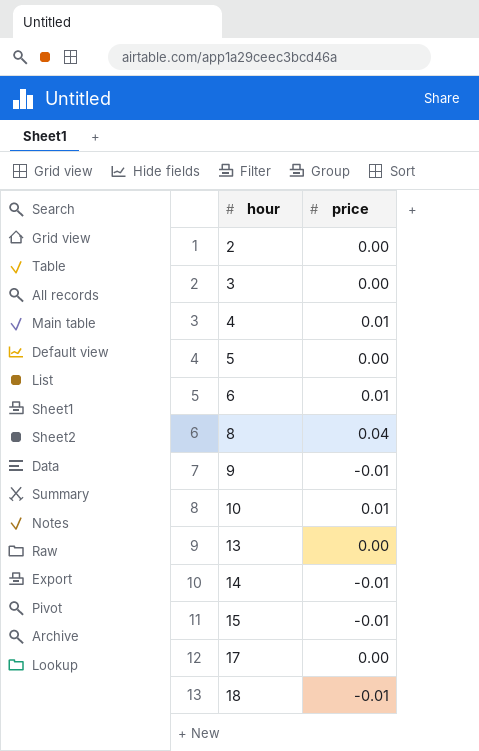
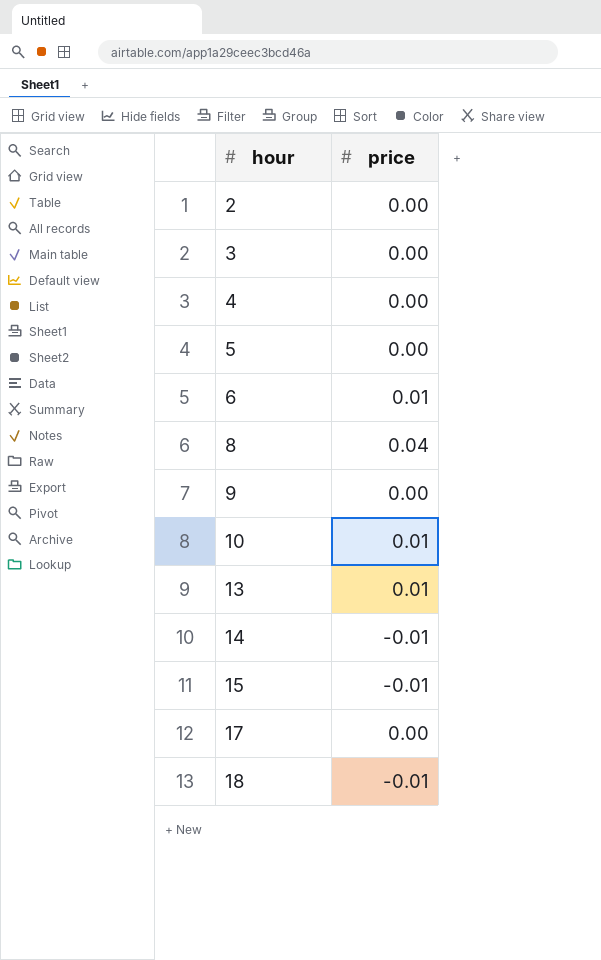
4 | price: 0.01 -> 0.00
9 | price: -0.01 -> 0.00
13 | price: 0.00 -> 0.01

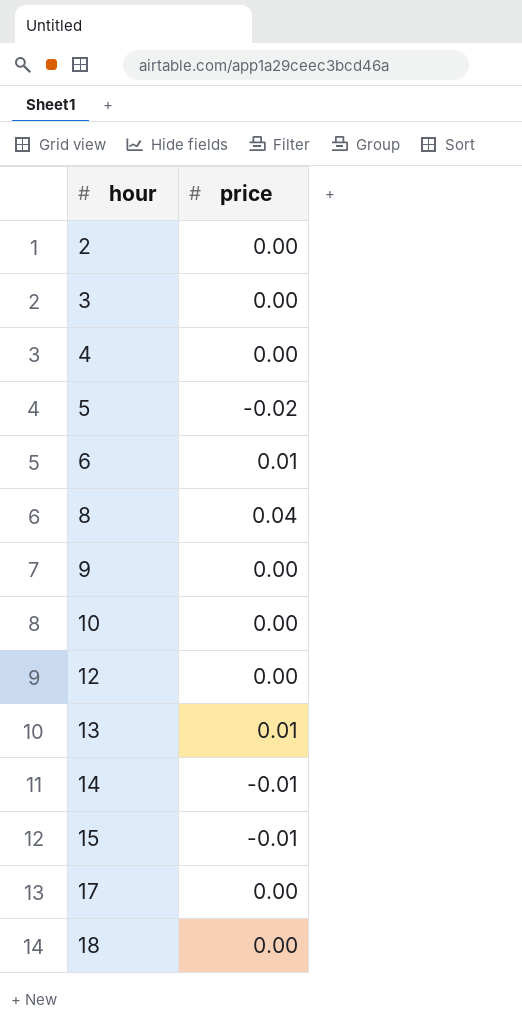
5 | price: 0.00 -> -0.02
10 | price: 0.01 -> 0.00
row 12: none -> 0.00
18 | price: -0.01 -> 0.00

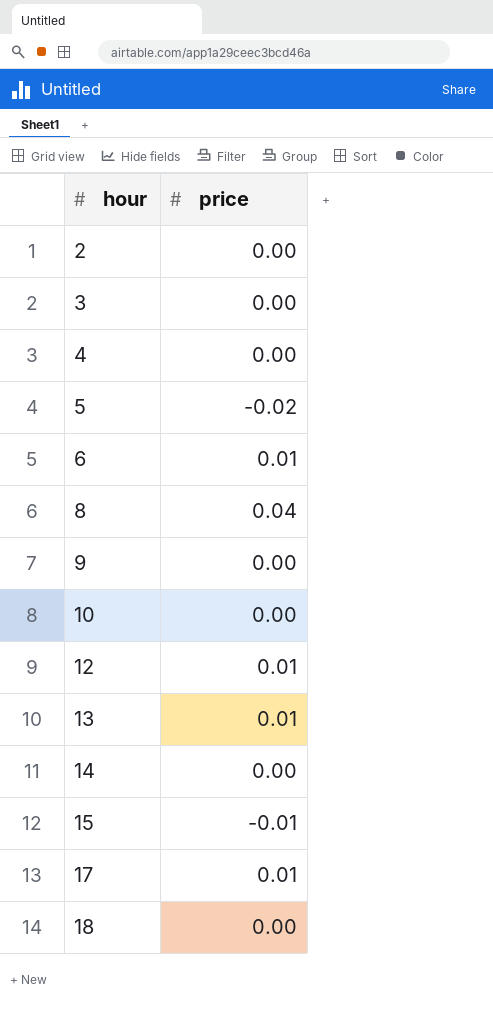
12 | price: 0.00 -> 0.01
14 | price: -0.01 -> 0.00
17 | price: 0.00 -> 0.01

